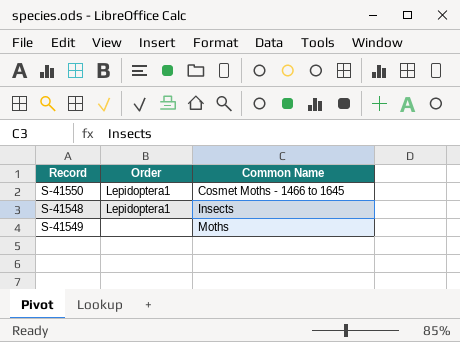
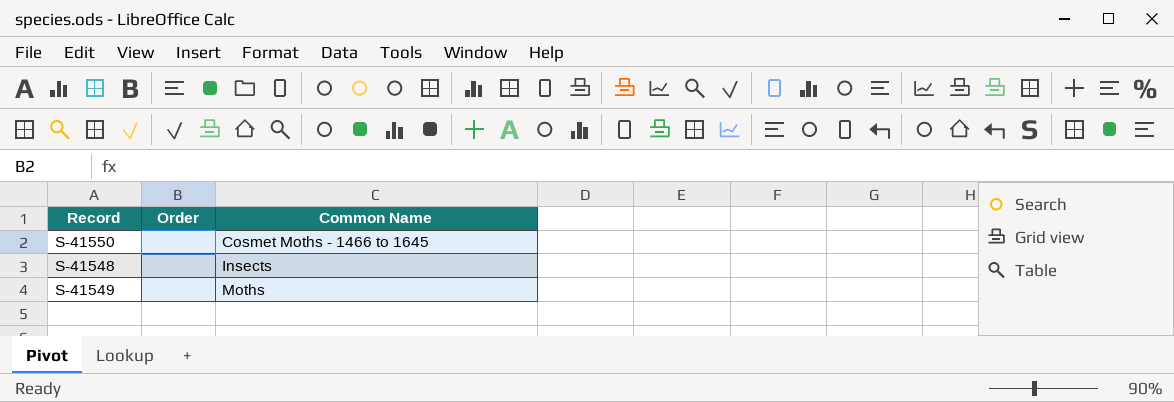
S-41550 | Order: Lepidoptera1 -> none
S-41548 | Order: Lepidoptera1 -> none

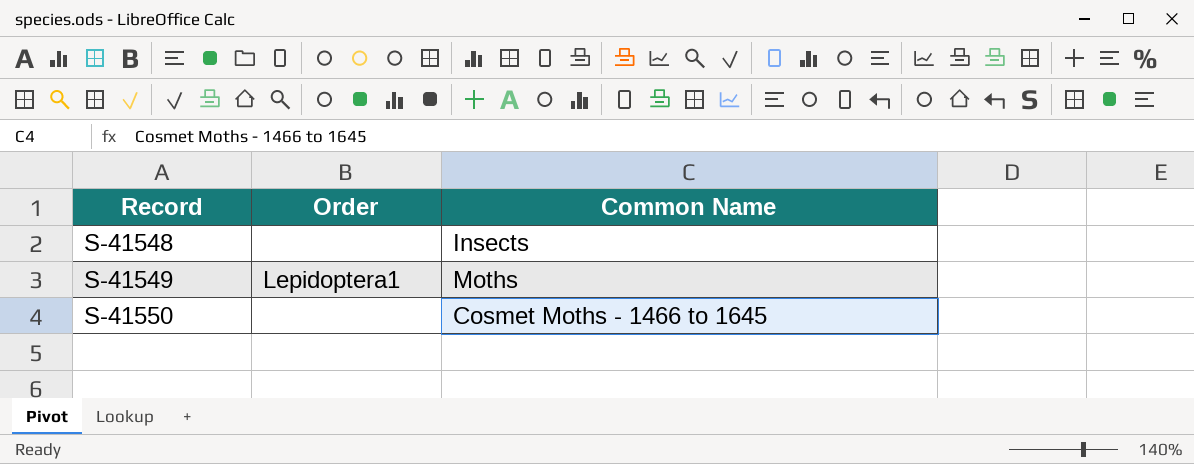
row order: Common Name ascending -> Record ascending
S-41549 | Order: none -> Lepidoptera1

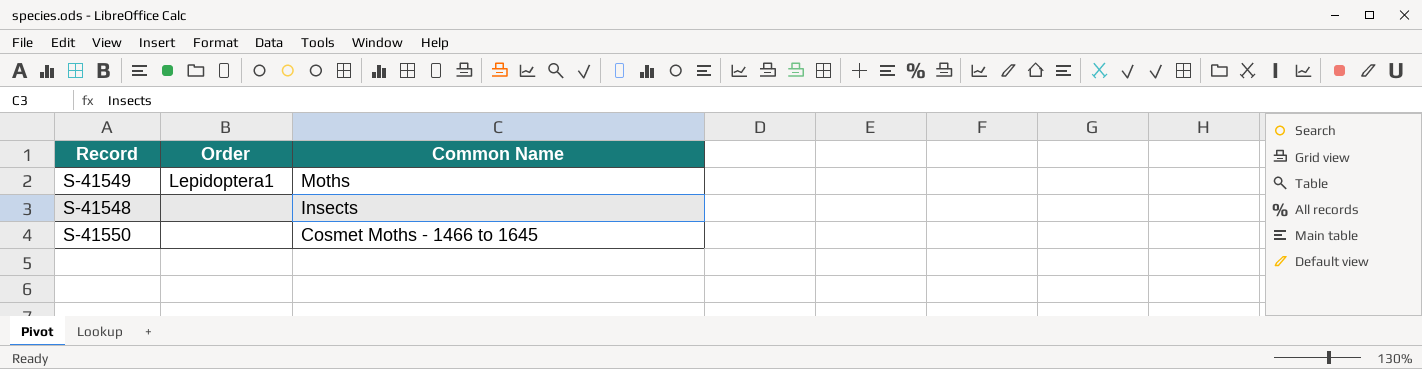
row order: Record ascending -> Common Name descending

